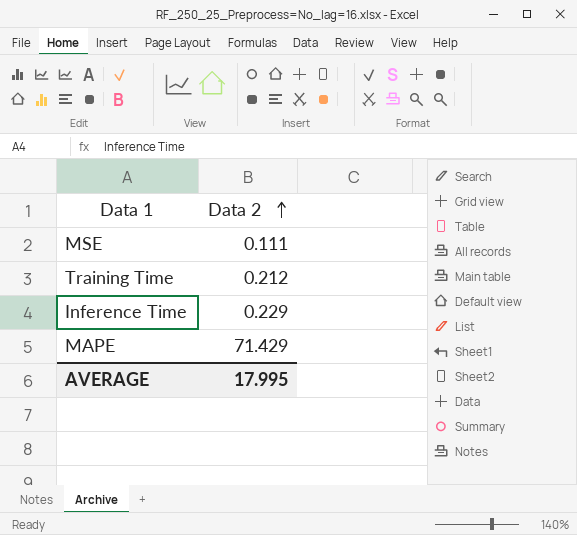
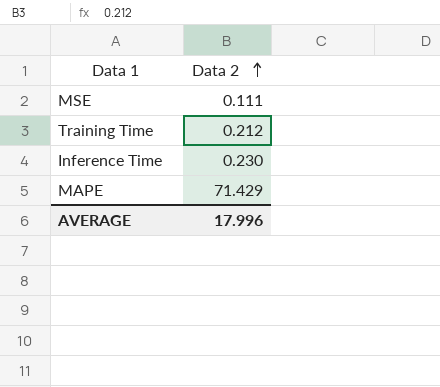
Inference Time | Data 2: 0.229 -> 0.230
AVERAGE | Data 2: 17.995 -> 17.996

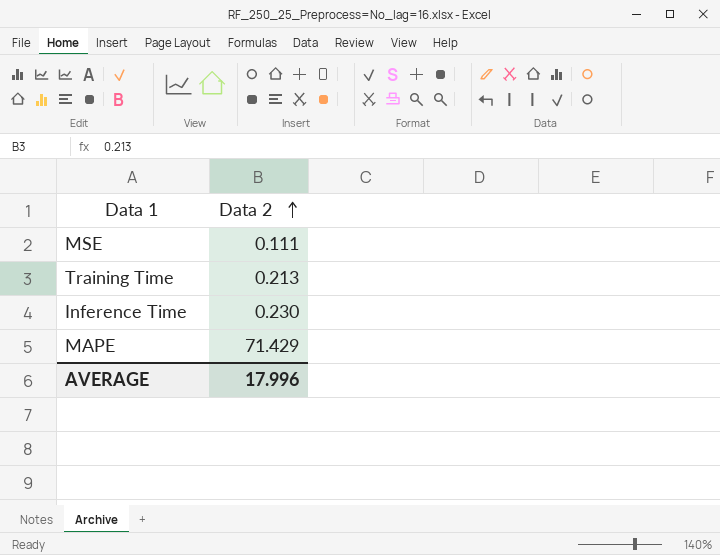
Training Time | Data 2: 0.212 -> 0.213

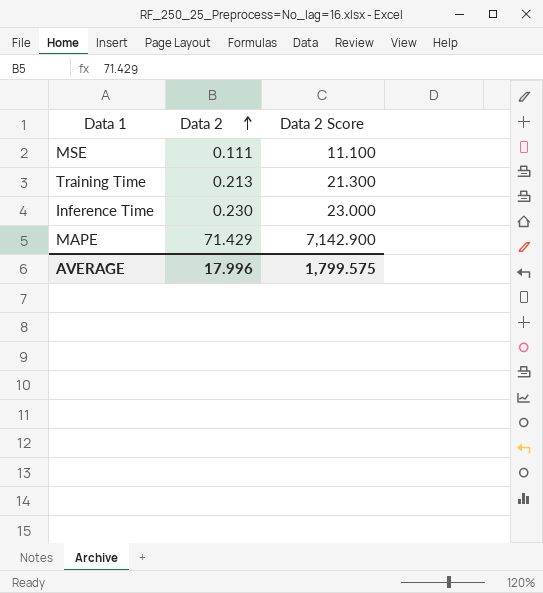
column Data 2 Score | formula: none -> [Data 2] * 100

